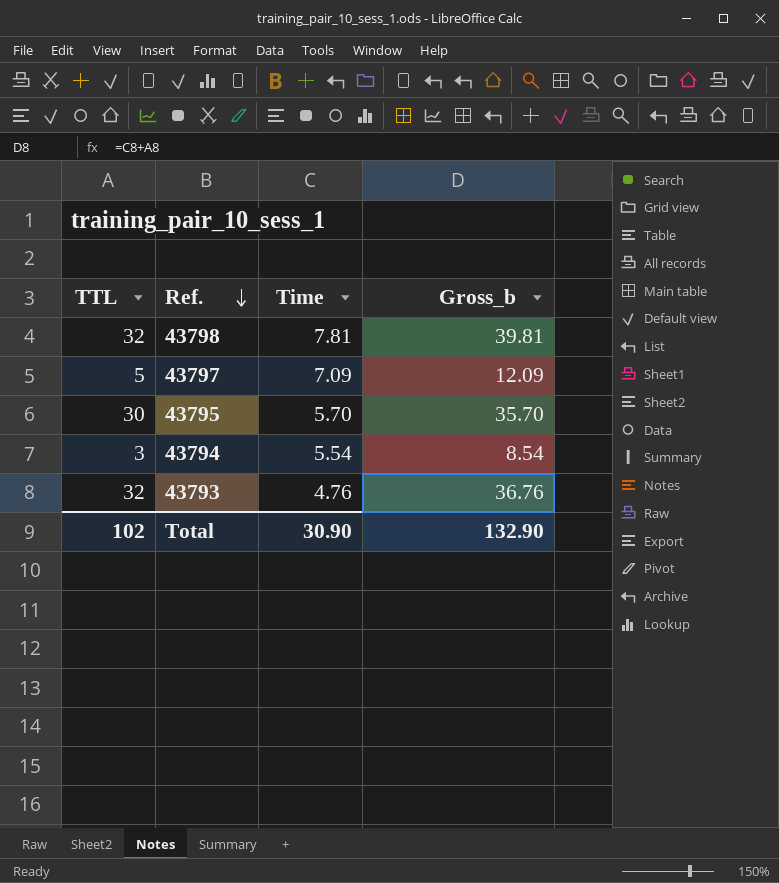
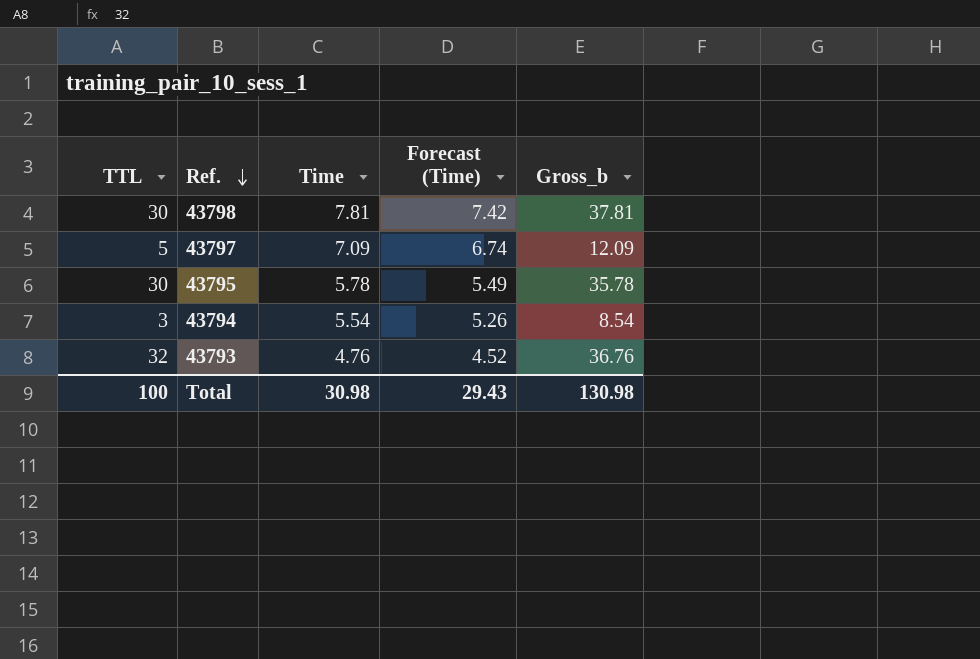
column Forecast (Time) | formula: none -> [Time] * 0.95
43798 | TTL: 32 -> 30
43798 | Gross_b: 39.81 -> 37.81
43795 | Time: 5.70 -> 5.78
43795 | Gross_b: 35.70 -> 35.78
Total | TTL: 102 -> 100
Total | Time: 30.90 -> 30.98
Total | Gross_b: 132.90 -> 130.98

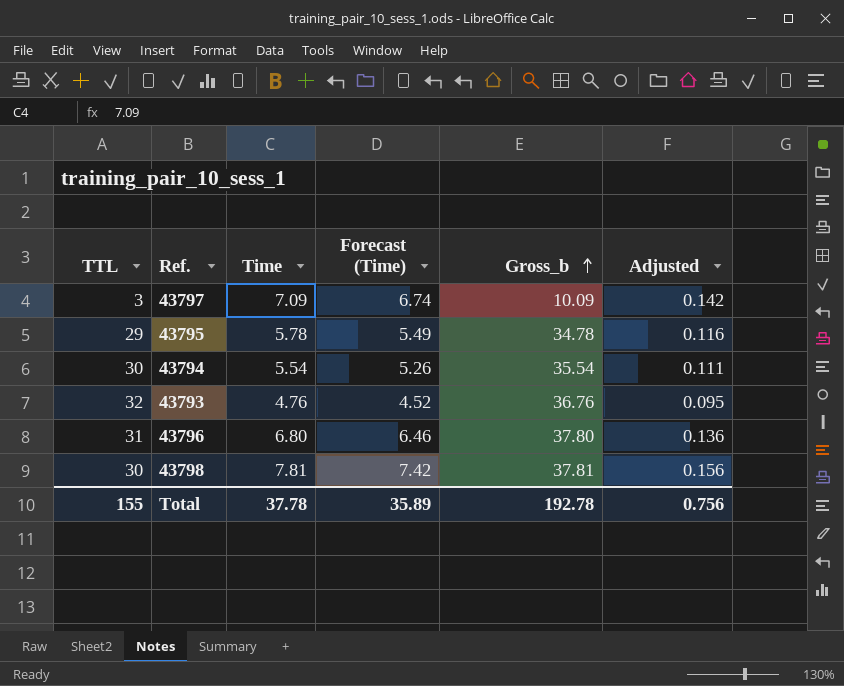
row order: Ref. descending -> Gross_b ascending
column Adjusted | formula: none -> [Time] * 0.02
43797 | TTL: 5 -> 3
43797 | Gross_b: 12.09 -> 10.09
43795 | TTL: 30 -> 29
43795 | Gross_b: 35.78 -> 34.78
43794 | TTL: 3 -> 30
43794 | Gross_b: 8.54 -> 35.54
row 43796: none -> 31 | 6.80 | 6.46 | 37.80 | 0.136
Total | TTL: 100 -> 155
Total | Time: 30.98 -> 37.78
Total | Forecast (Time): 29.43 -> 35.89
Total | Gross_b: 130.98 -> 192.78

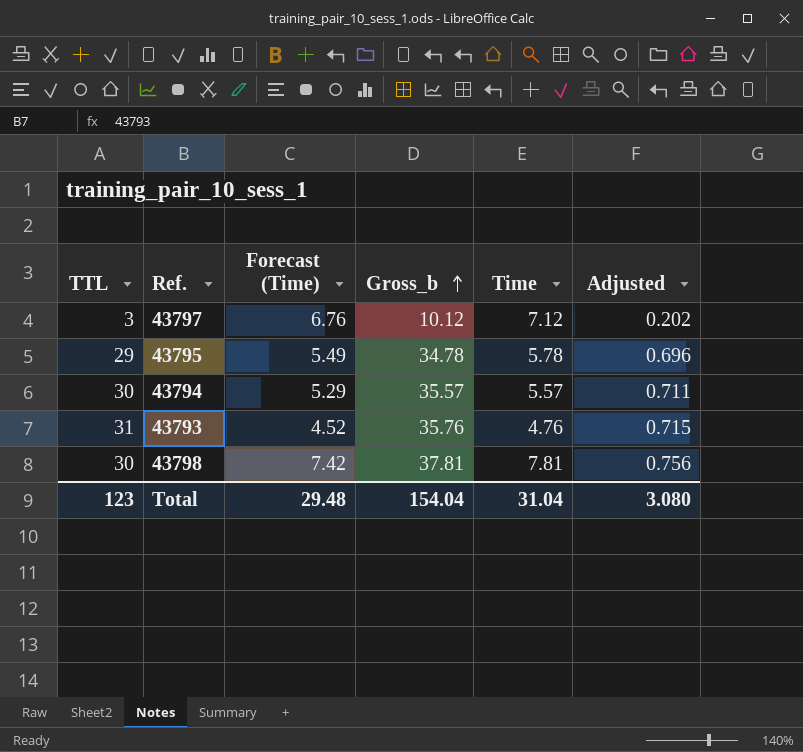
column Time | position: 3 -> 5
column Adjusted | formula: [Time] * 0.02 -> [Gross_b] * 0.02
row 43796: 31 | 6.80 | 6.46 | 37.80 | 0.136 -> none
43797 | Forecast (Time): 6.74 -> 6.76
43797 | Gross_b: 10.09 -> 10.12
43797 | Time: 7.09 -> 7.12
43794 | Forecast (Time): 5.26 -> 5.29
43794 | Gross_b: 35.54 -> 35.57
43794 | Time: 5.54 -> 5.57
43793 | TTL: 32 -> 31
43793 | Gross_b: 36.76 -> 35.76
Total | TTL: 155 -> 123
Total | Forecast (Time): 35.89 -> 29.48
Total | Gross_b: 192.78 -> 154.04
Total | Time: 37.78 -> 31.04
Total | Adjusted: 0.756 -> 3.080

